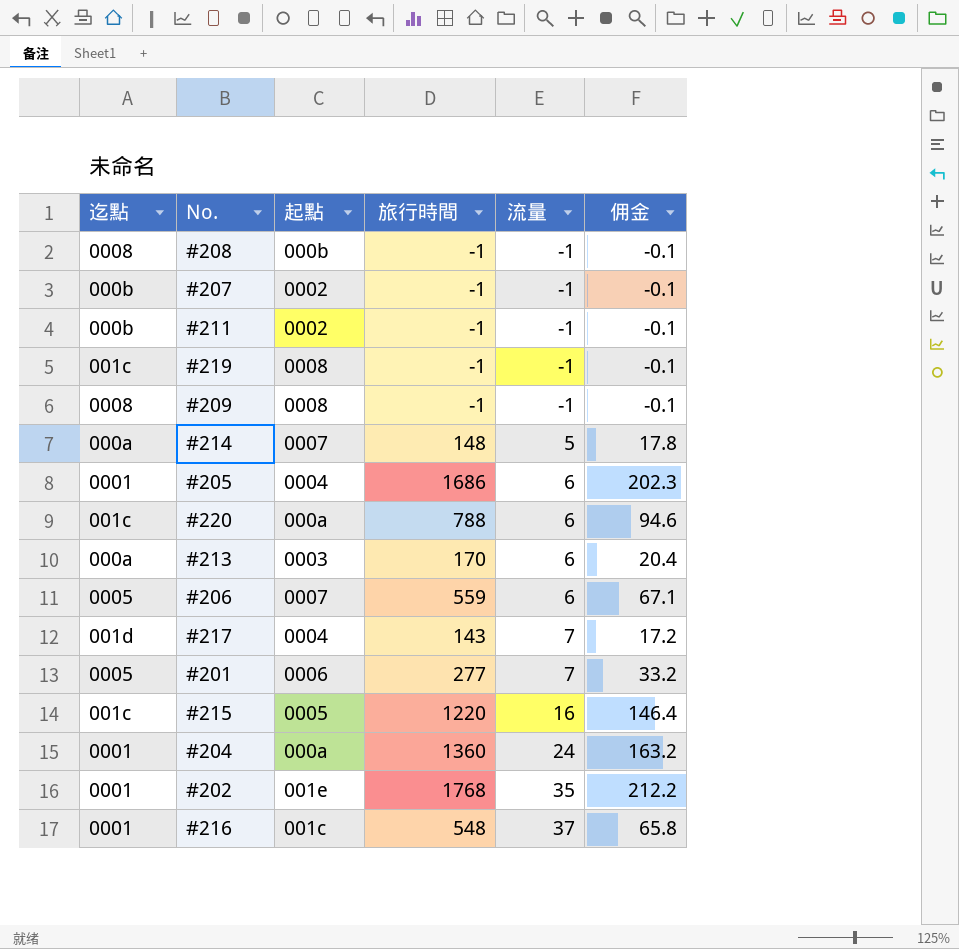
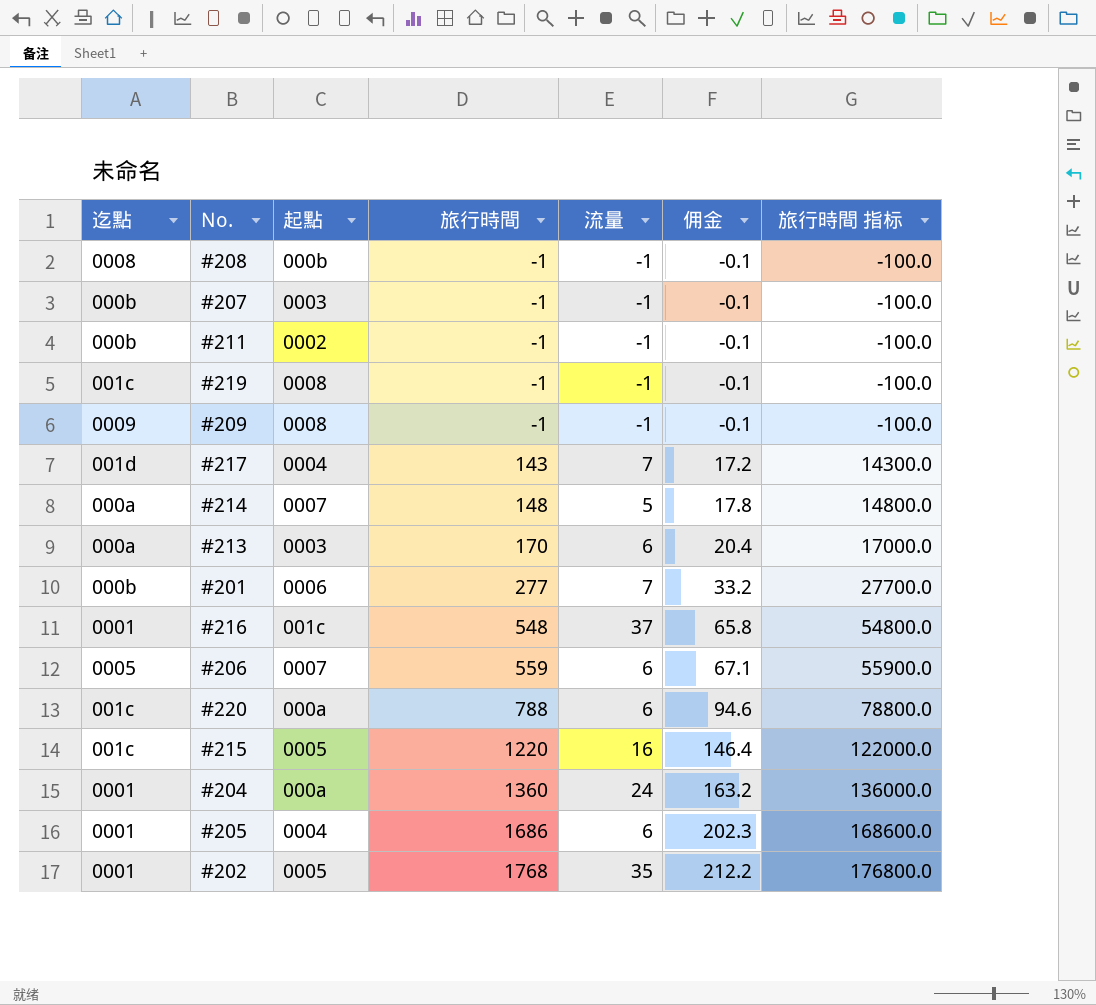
row order: 流量 ascending -> 旅行時間 ascending
column 旅行時間 指标 | formula: none -> [旅行時間] * 100
#207 | 起點: 0002 -> 0003
#209 | 迄點: 0008 -> 0009
#201 | 迄點: 0005 -> 000b
#202 | 起點: 001e -> 0005

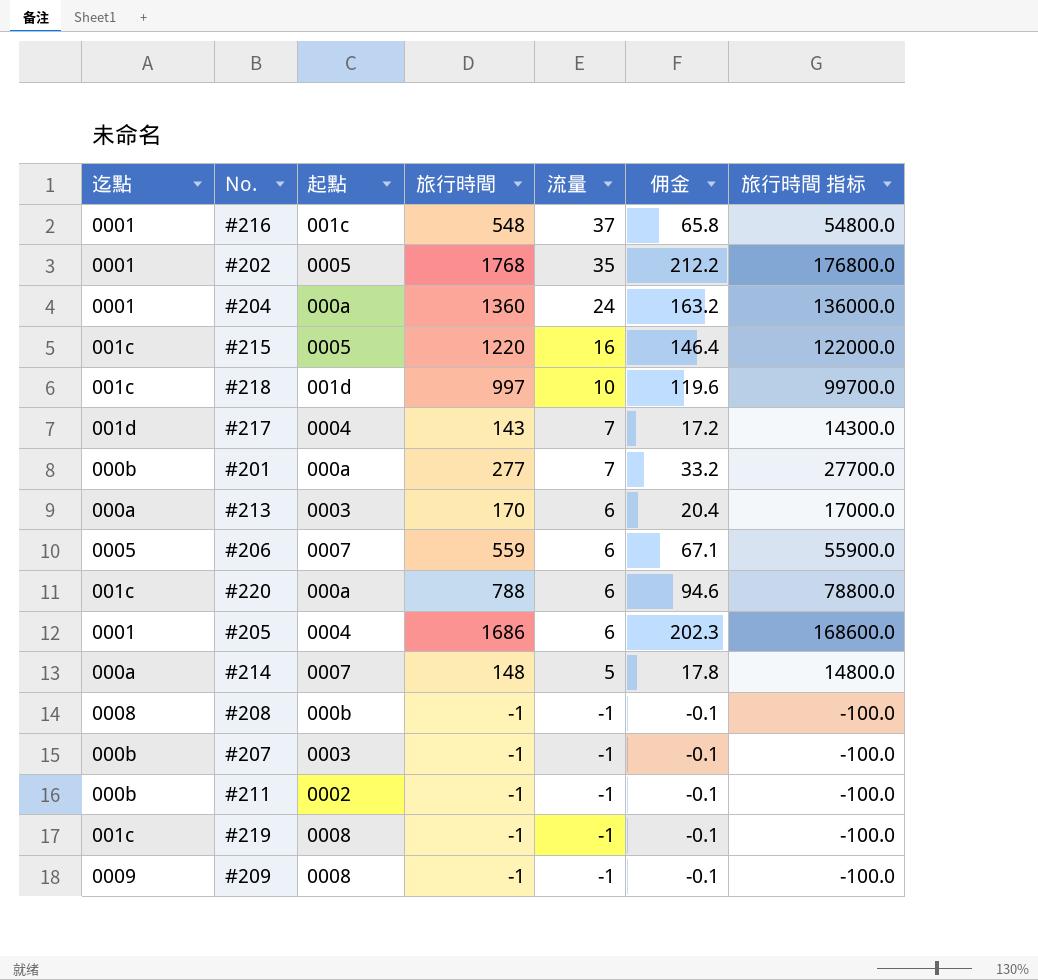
row order: 旅行時間 ascending -> 流量 descending
row #218: none -> 001c | 001d | 997 | 10 | 119.6 | 99700.0
#201 | 起點: 0006 -> 000a

